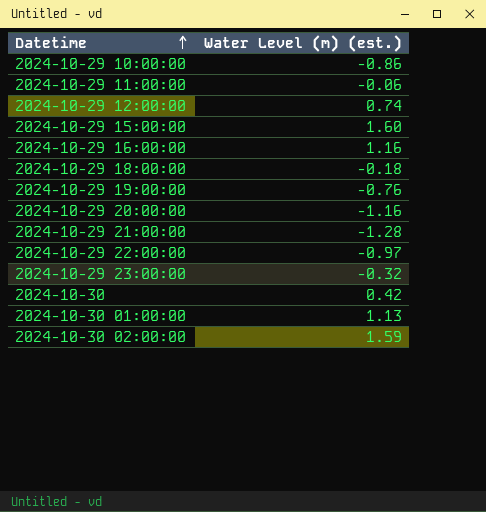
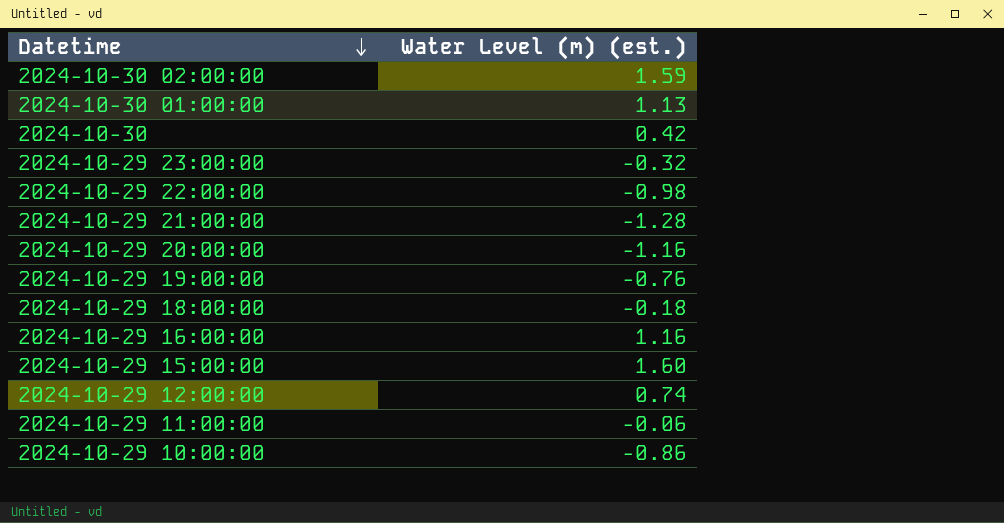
row order: Datetime ascending -> Datetime descending
2024-10-29 22:00:00 | Water Level (m) (est.): -0.97 -> -0.98

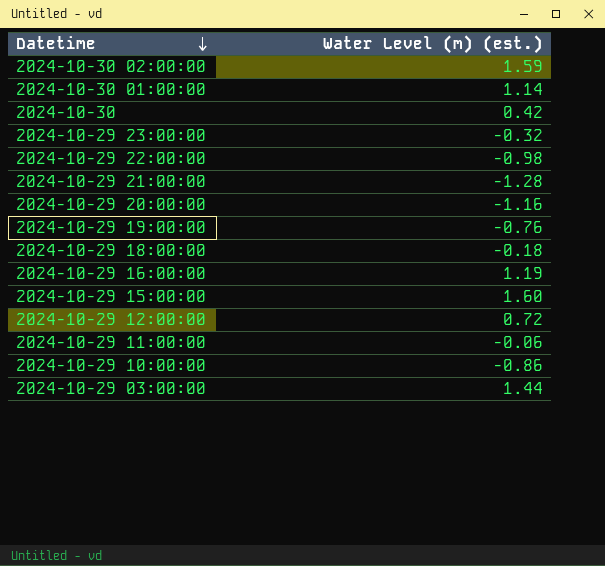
2024-10-30 01:00:00 | Water Level (m) (est.): 1.13 -> 1.14
2024-10-29 16:00:00 | Water Level (m) (est.): 1.16 -> 1.19
2024-10-29 12:00:00 | Water Level (m) (est.): 0.74 -> 0.72
row 2024-10-29 03:00:00: none -> 1.44

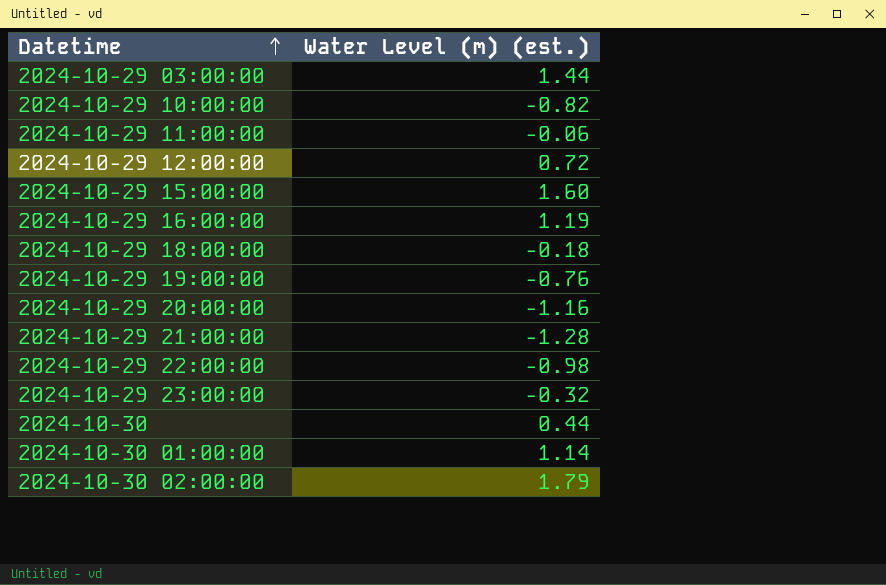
row order: Datetime descending -> Datetime ascending
2024-10-29 10:00:00 | Water Level (m) (est.): -0.86 -> -0.82
2024-10-30 | Water Level (m) (est.): 0.42 -> 0.44
2024-10-30 02:00:00 | Water Level (m) (est.): 1.59 -> 1.79

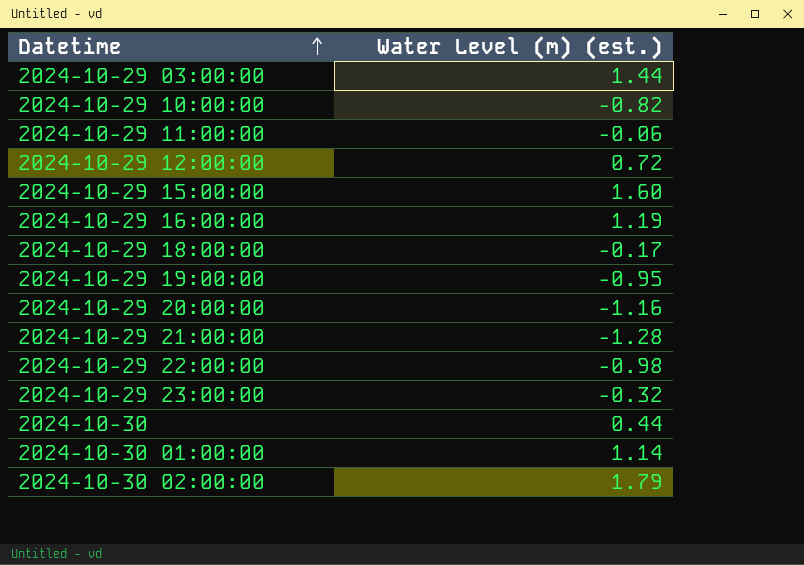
2024-10-29 18:00:00 | Water Level (m) (est.): -0.18 -> -0.17
2024-10-29 19:00:00 | Water Level (m) (est.): -0.76 -> -0.95

